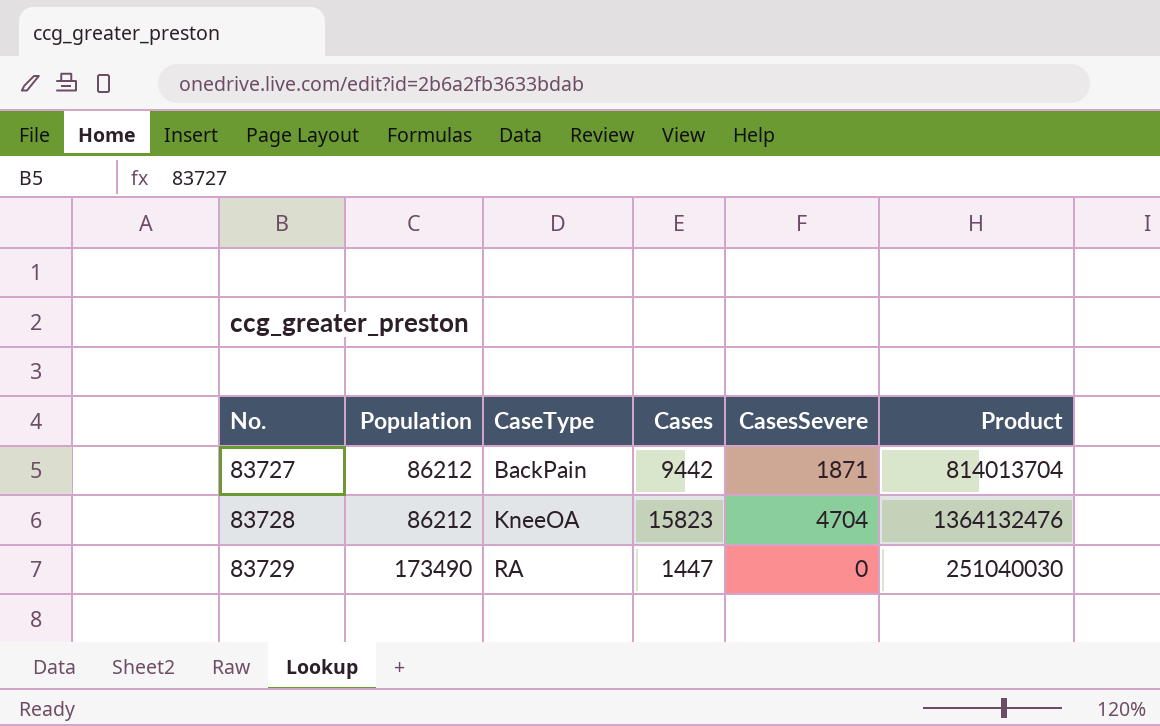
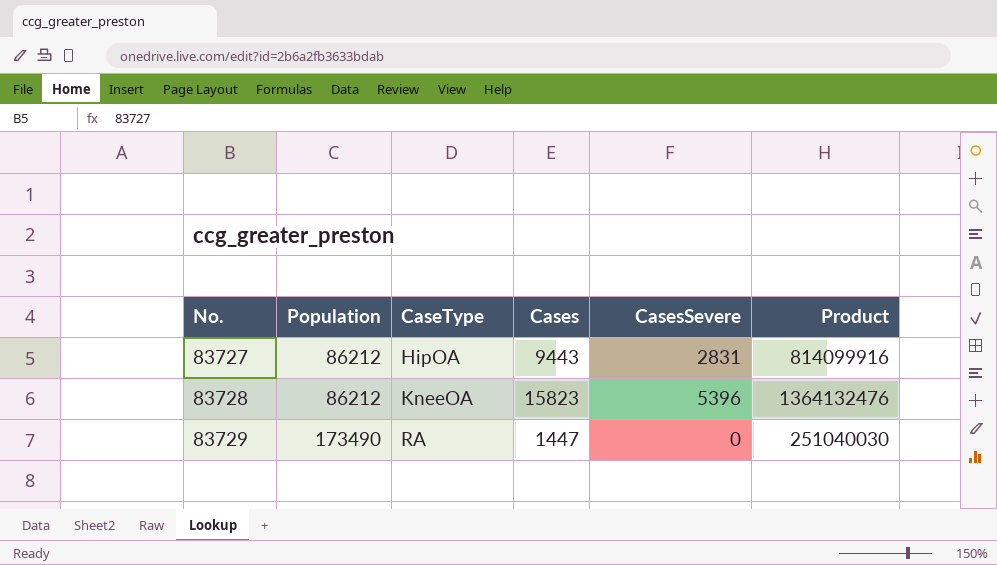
83727 | CaseType: BackPain -> HipOA
83727 | Cases: 9442 -> 9443
83727 | CasesSevere: 1871 -> 2831
83727 | Product: 814013704 -> 814099916
83728 | CasesSevere: 4704 -> 5396

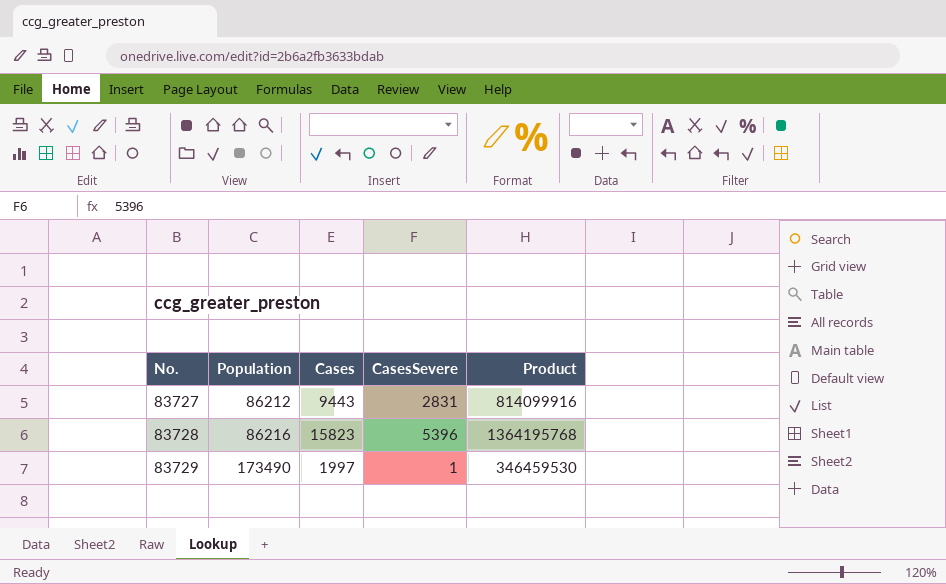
column CaseType | position: 3 -> none
83728 | Population: 86212 -> 86216
83728 | Product: 1364132476 -> 1364195768
83729 | Cases: 1447 -> 1997
83729 | CasesSevere: 0 -> 1
83729 | Product: 251040030 -> 346459530

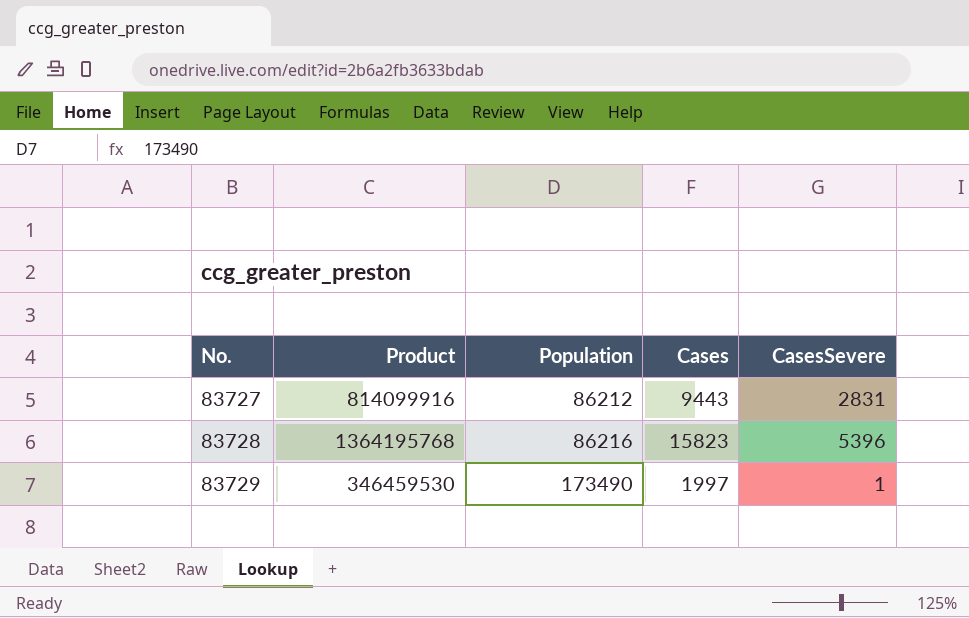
column Product | position: 5 -> 2

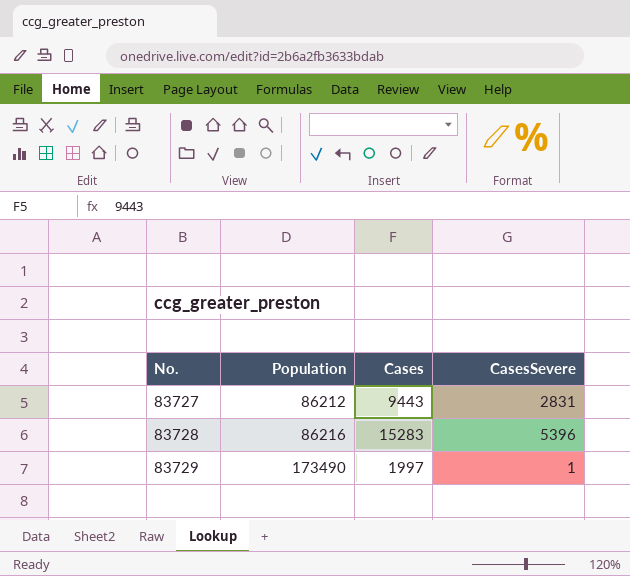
column Product | formula: [Population] * [Cases] -> none
83728 | Cases: 15823 -> 15283

